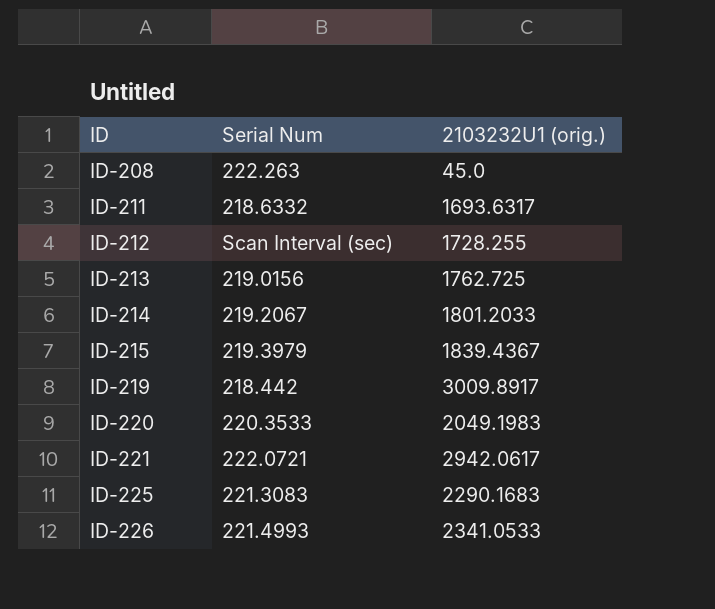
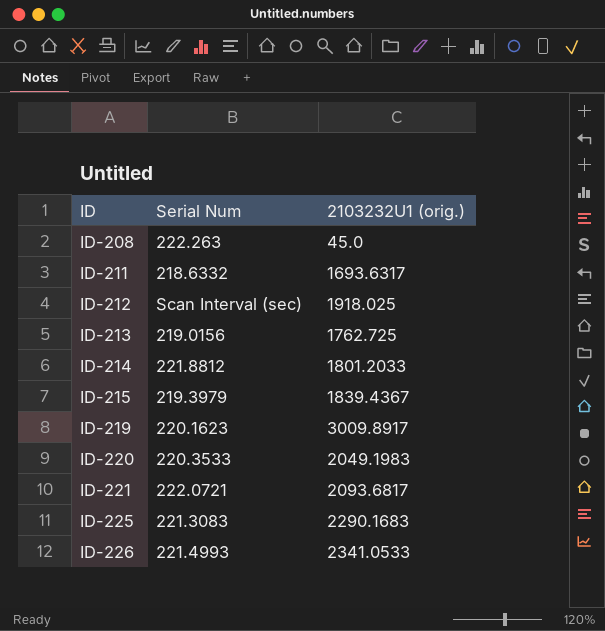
ID-212 | 2103232U1 (orig.): 1728.255 -> 1918.025
ID-214 | Serial Num: 219.2067 -> 221.8812
ID-219 | Serial Num: 218.442 -> 220.1623
ID-221 | 2103232U1 (orig.): 2942.0617 -> 2093.6817

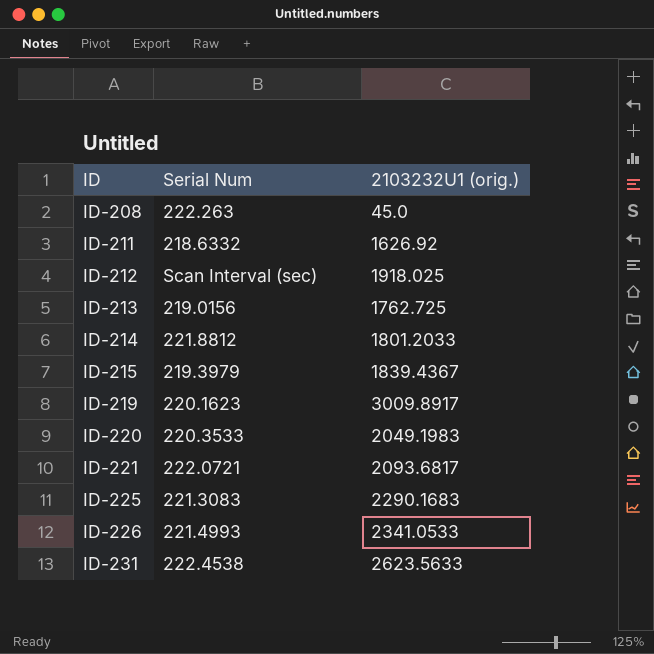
ID-211 | 2103232U1 (orig.): 1693.6317 -> 1626.92
row ID-231: none -> 222.4538 | 2623.5633

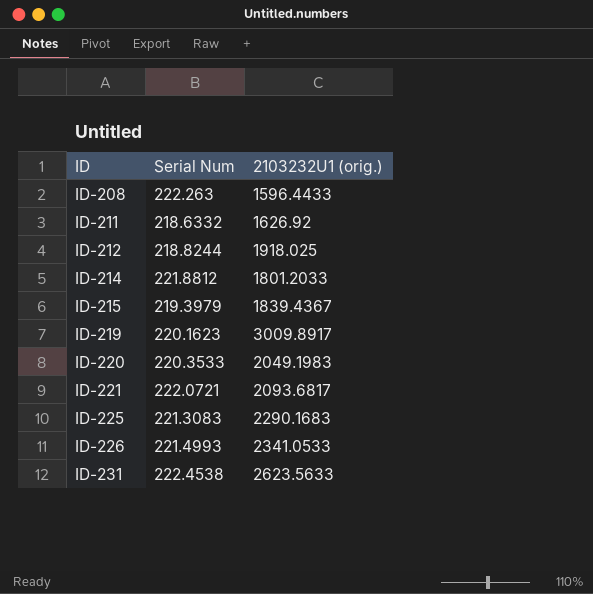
row ID-213: 219.0156 | 1762.725 -> none
ID-208 | 2103232U1 (orig.): 45.0 -> 1596.4433
ID-212 | Serial Num: Scan Interval (sec) -> 218.8244

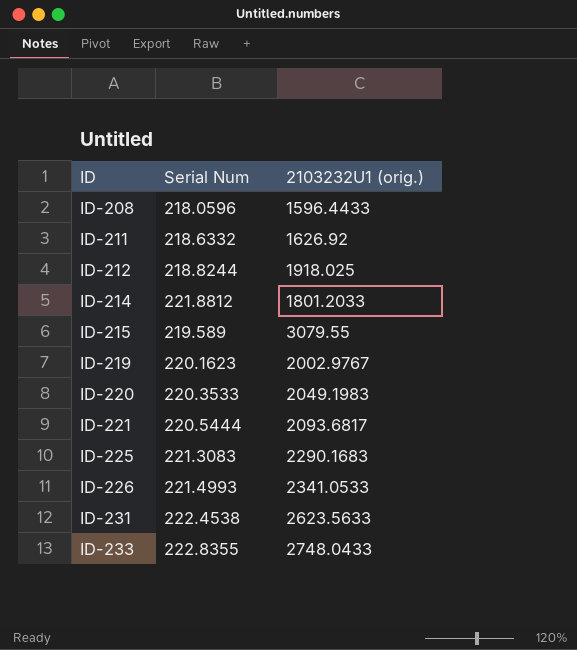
ID-208 | Serial Num: 222.263 -> 218.0596
ID-215 | Serial Num: 219.3979 -> 219.589
ID-215 | 2103232U1 (orig.): 1839.4367 -> 3079.55
ID-219 | 2103232U1 (orig.): 3009.8917 -> 2002.9767
ID-221 | Serial Num: 222.0721 -> 220.5444
row ID-233: none -> 222.8355 | 2748.0433

